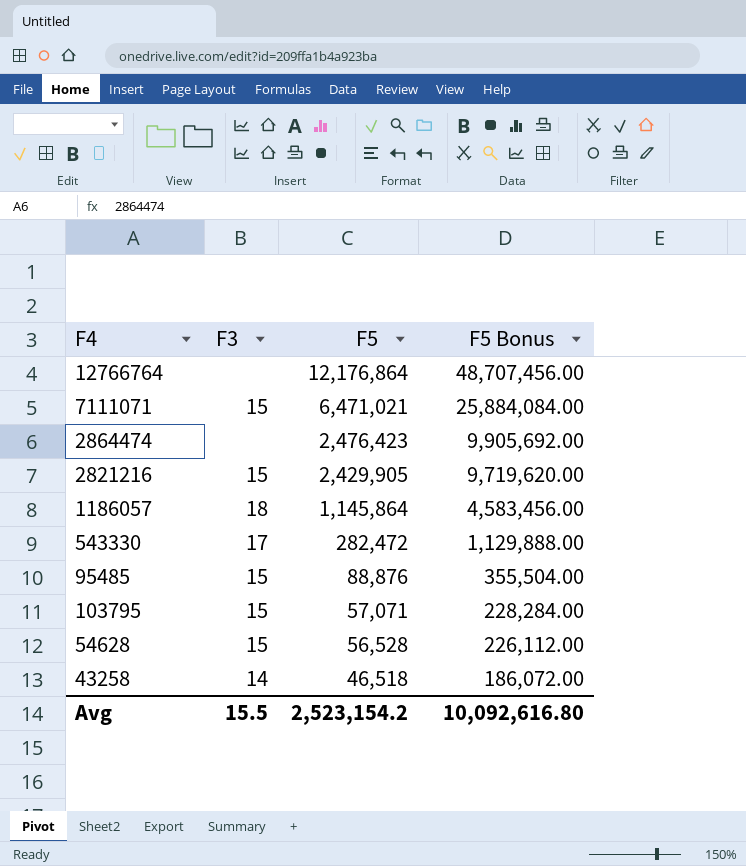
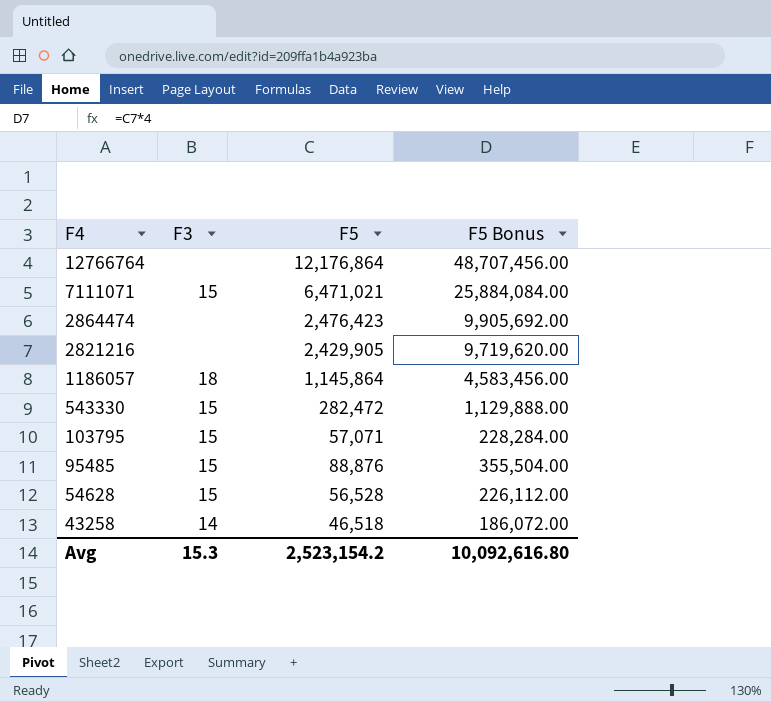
row order: F5 descending -> F4 descending
2821216 | F3: 15 -> none
543330 | F3: 17 -> 15
Avg | F3: 15.5 -> 15.3

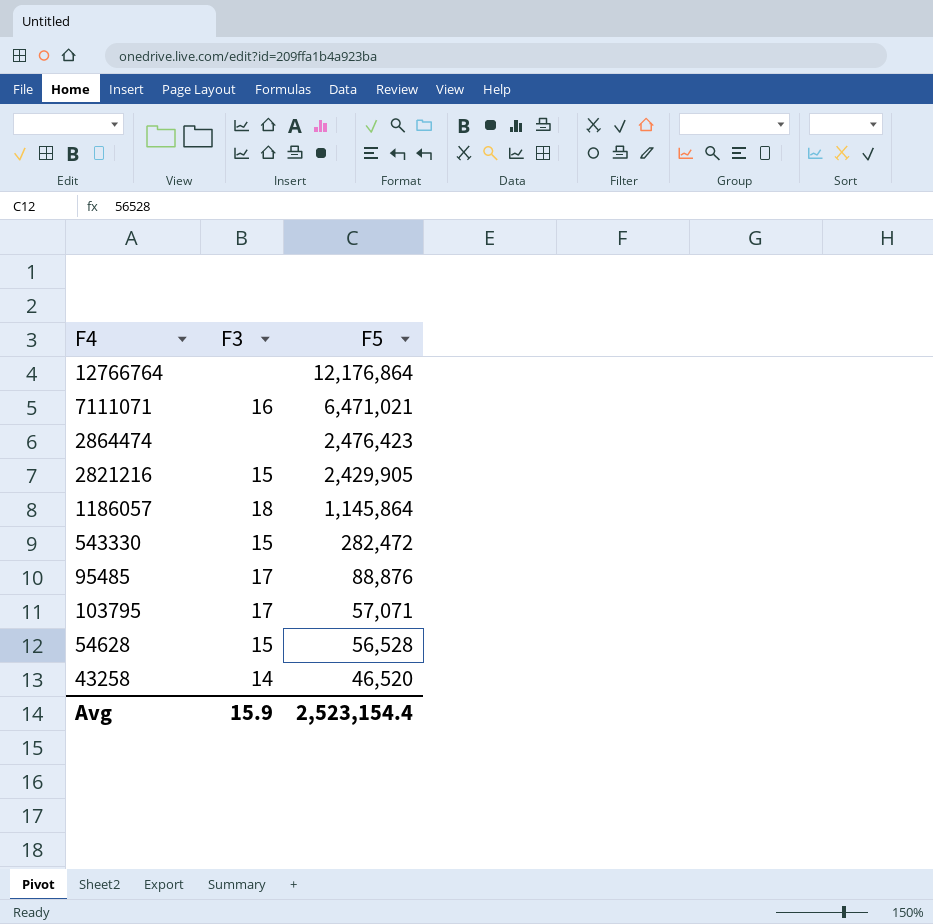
row order: F4 descending -> F5 descending
column F5 Bonus | formula: [F5] * 4 -> none
7111071 | F3: 15 -> 16
2821216 | F3: none -> 15
95485 | F3: 15 -> 17
103795 | F3: 15 -> 17
43258 | F5: 46,518 -> 46,520
Avg | F3: 15.3 -> 15.9
Avg | F5: 2,523,154.2 -> 2,523,154.4

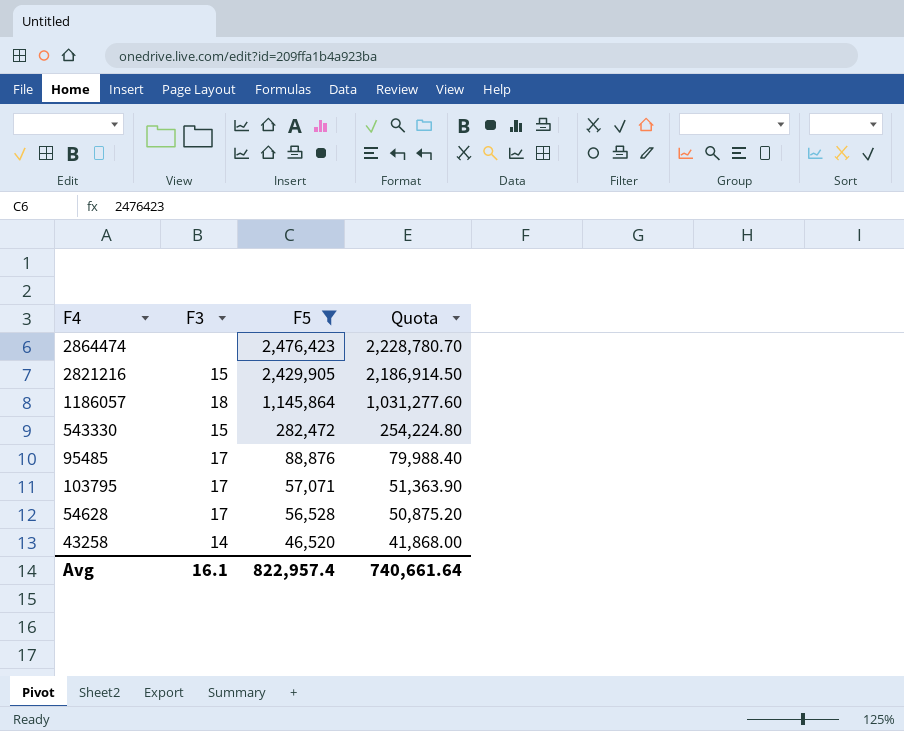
filter: none -> F5 <= 2,476,423
column Quota | formula: none -> [F5] * 0.9
54628 | F3: 15 -> 17
Avg | F3: 15.9 -> 16.1
Avg | F5: 2,523,154.4 -> 822,957.4

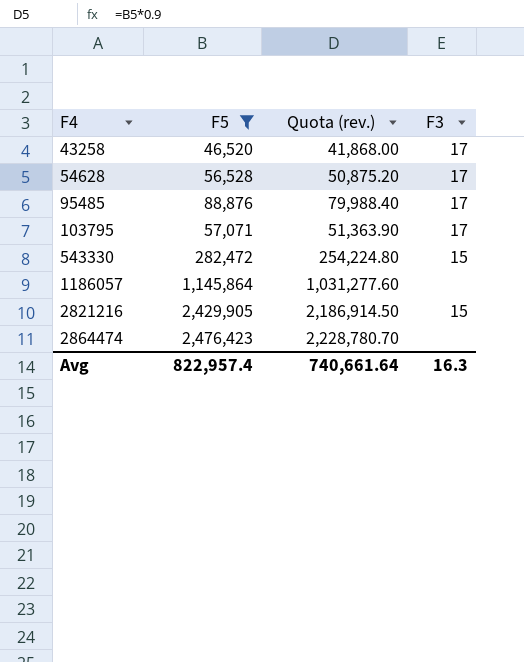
row order: F5 descending -> F4 ascending
column name: Quota -> Quota (rev.)
column F3 | position: 2 -> 4
43258 | F3: 14 -> 17
1186057 | F3: 18 -> none
Avg | F3: 16.1 -> 16.3

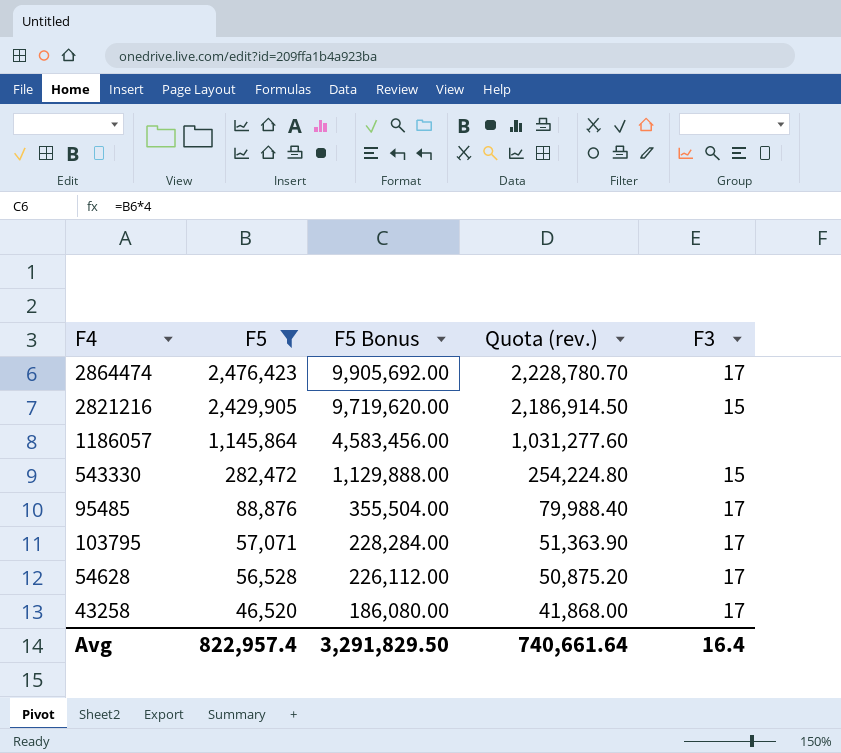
row order: F4 ascending -> F5 descending
column F5 Bonus | formula: none -> [F5] * 4
2864474 | F3: none -> 17
Avg | F3: 16.3 -> 16.4

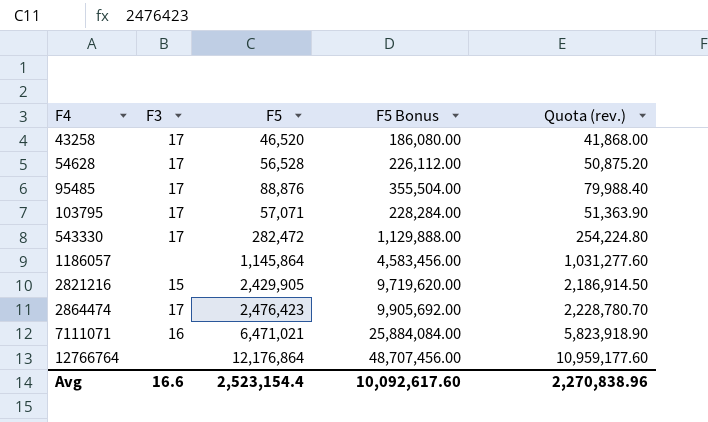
filter: F5 <= 2,476,423 -> none
row order: F5 descending -> F4 ascending
column F3 | position: 5 -> 2
543330 | F3: 15 -> 17
Avg | F3: 16.4 -> 16.6
Avg | F5: 822,957.4 -> 2,523,154.4
Avg | F5 Bonus: 3,291,829.50 -> 10,092,617.60
Avg | Quota (rev.): 740,661.64 -> 2,270,838.96

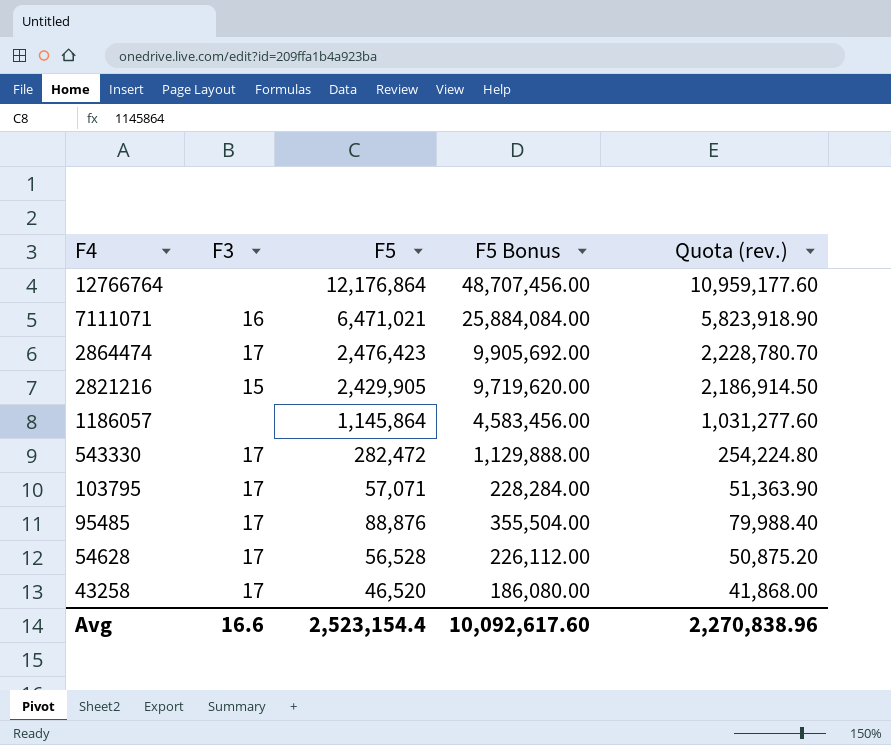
row order: F4 ascending -> F4 descending

